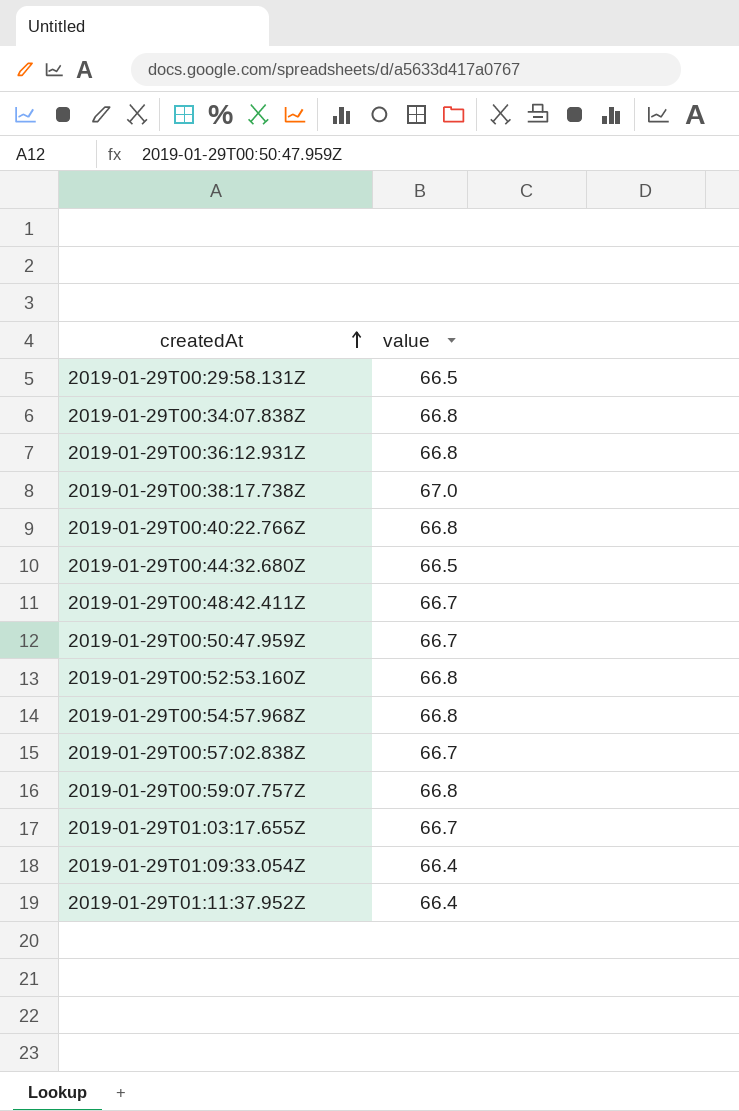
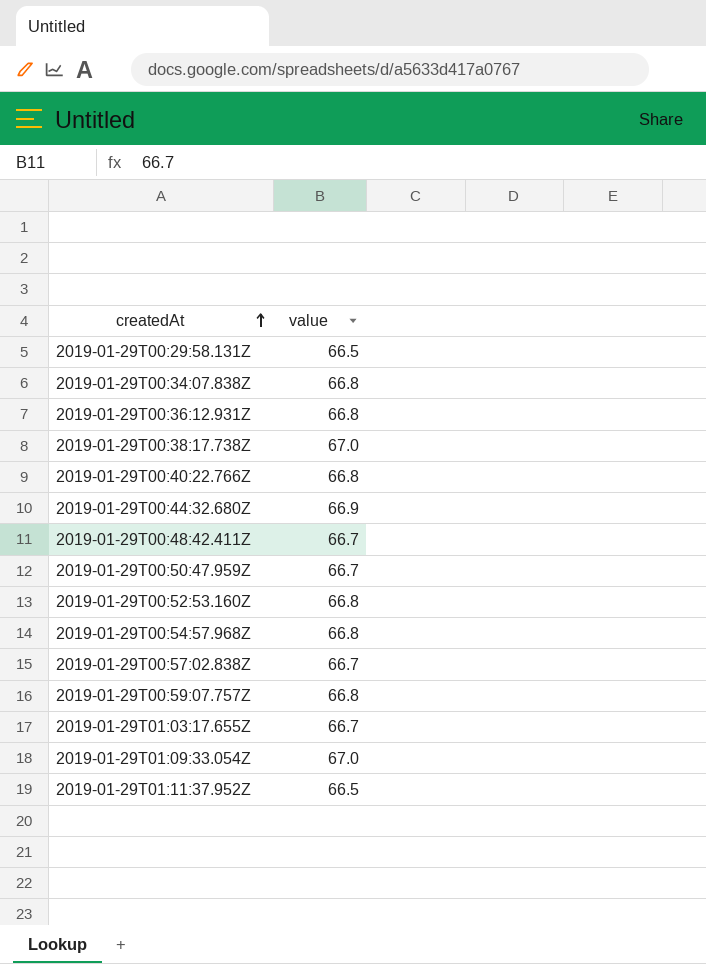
2019-01-29T00:44:32.680Z | value: 66.5 -> 66.9
2019-01-29T01:09:33.054Z | value: 66.4 -> 67.0
2019-01-29T01:11:37.952Z | value: 66.4 -> 66.5

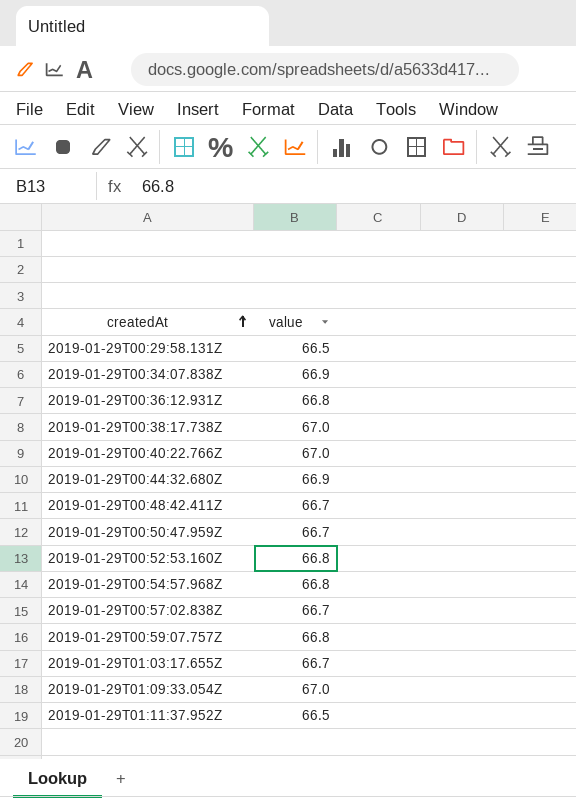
2019-01-29T00:34:07.838Z | value: 66.8 -> 66.9
2019-01-29T00:40:22.766Z | value: 66.8 -> 67.0

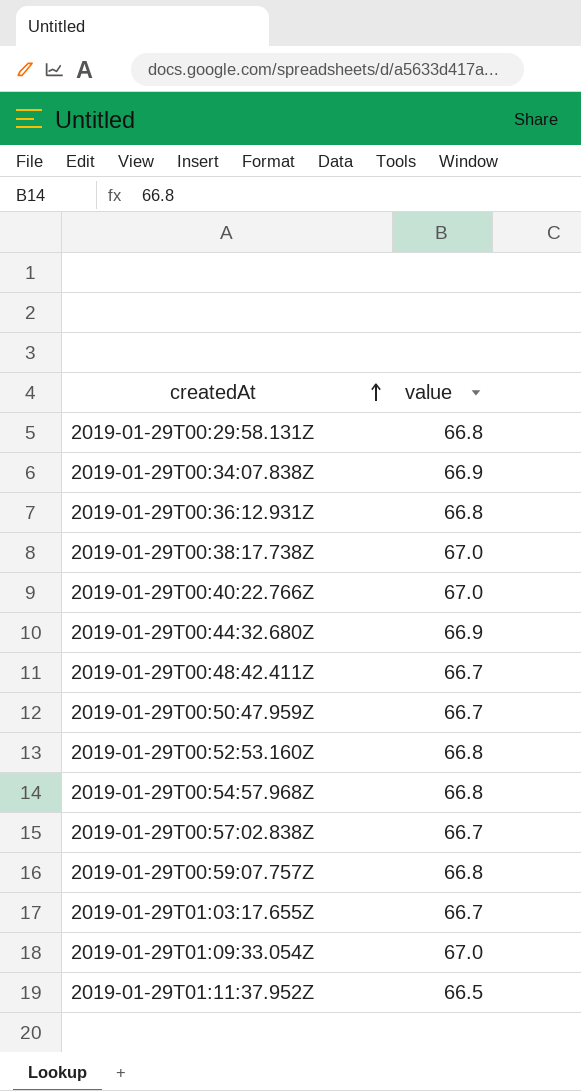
2019-01-29T00:29:58.131Z | value: 66.5 -> 66.8

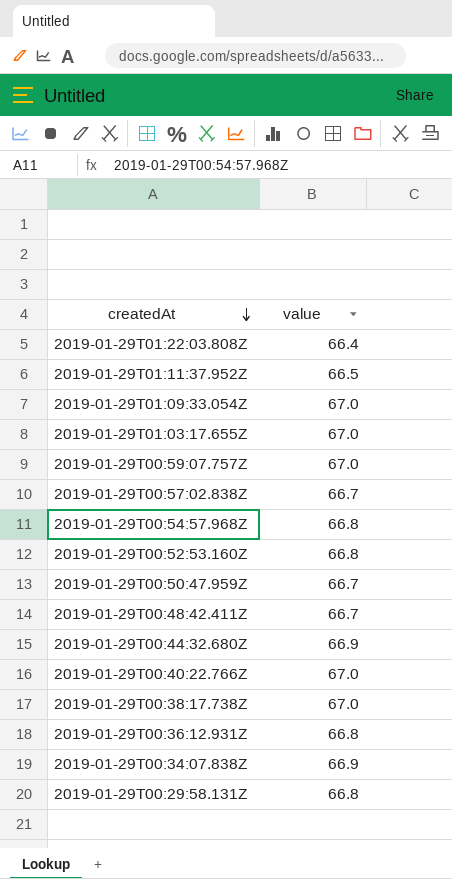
row order: createdAt ascending -> createdAt descending
row 2019-01-29T01:22:03.808Z: none -> 66.4
2019-01-29T01:03:17.655Z | value: 66.7 -> 67.0
2019-01-29T00:59:07.757Z | value: 66.8 -> 67.0

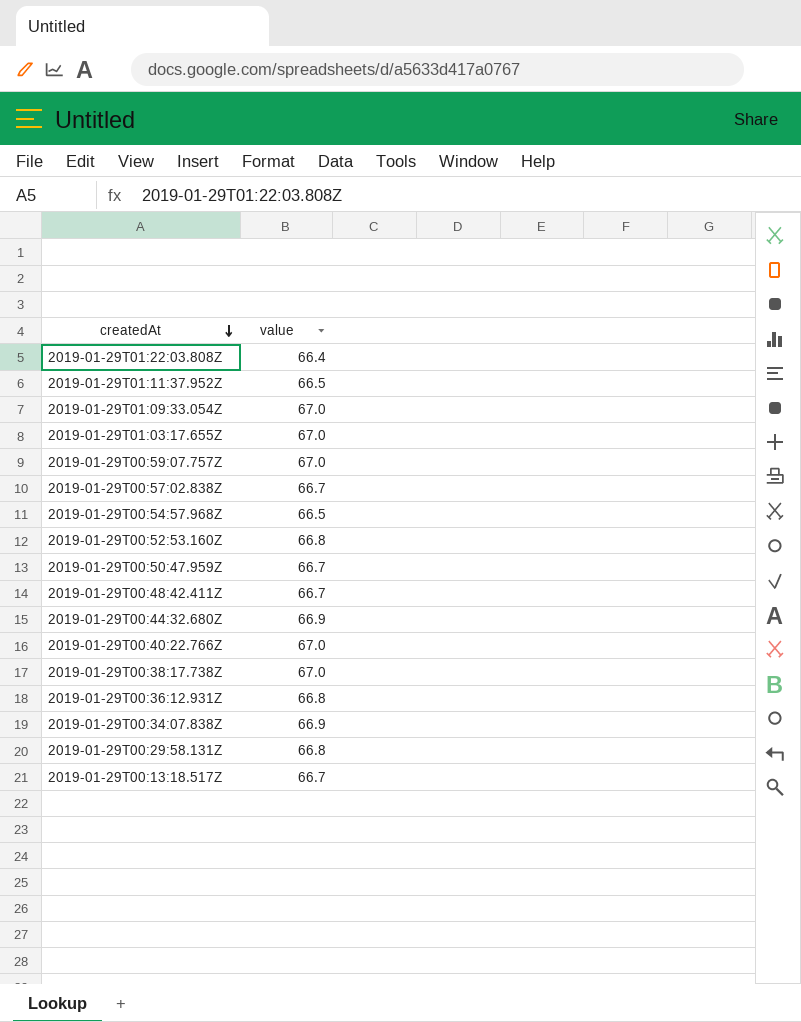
2019-01-29T00:54:57.968Z | value: 66.8 -> 66.5
row 2019-01-29T00:13:18.517Z: none -> 66.7

